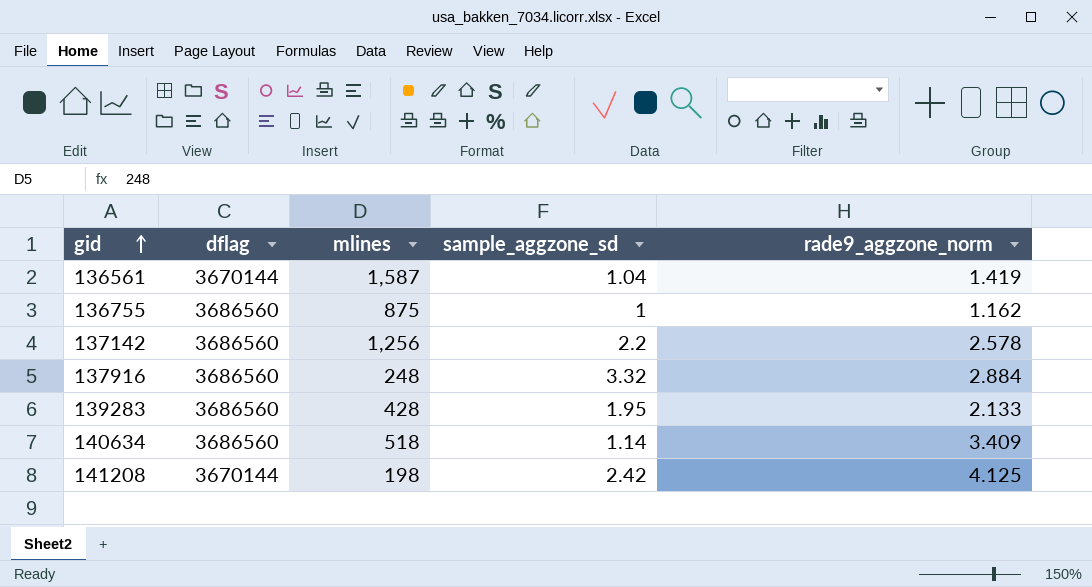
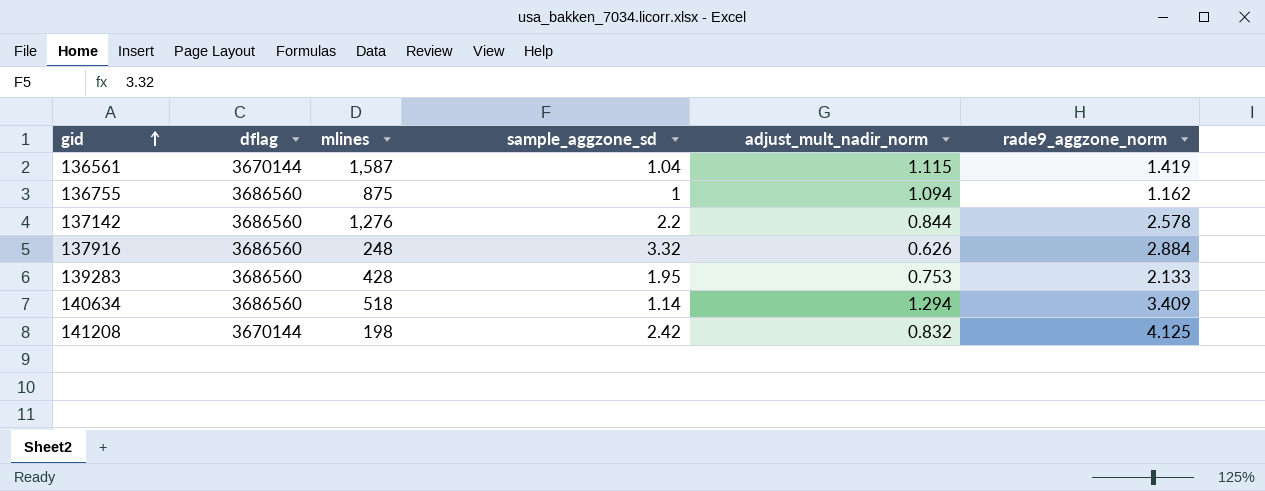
column adjust_mult_nadir_norm | position: none -> 5
137142 | mlines: 1,256 -> 1,276

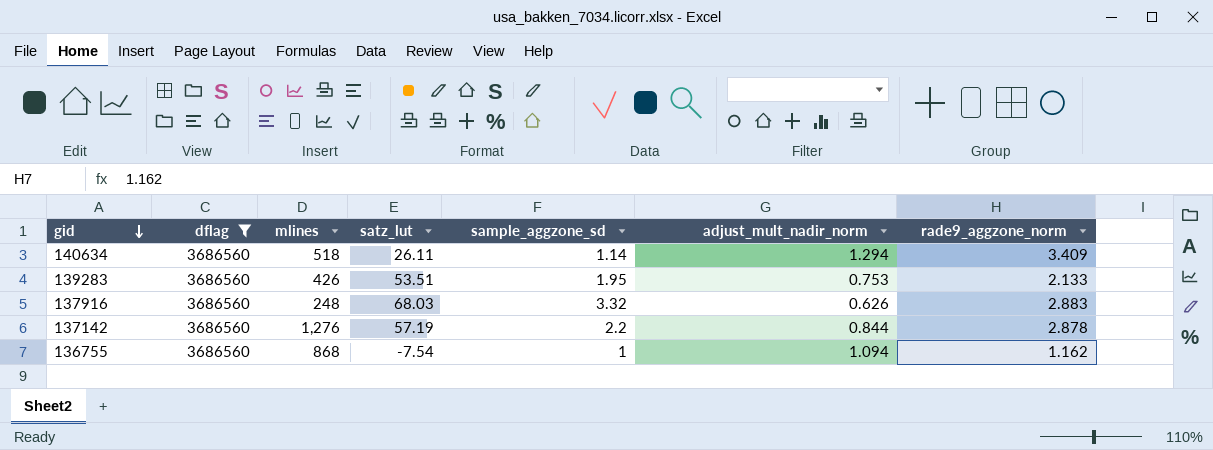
filter: none -> dflag = 3686560
row order: gid ascending -> gid descending
column satz_lut | position: none -> 4
139283 | mlines: 428 -> 426
137916 | rade9_aggzone_norm: 2.884 -> 2.883
137142 | rade9_aggzone_norm: 2.578 -> 2.878
136755 | mlines: 875 -> 868

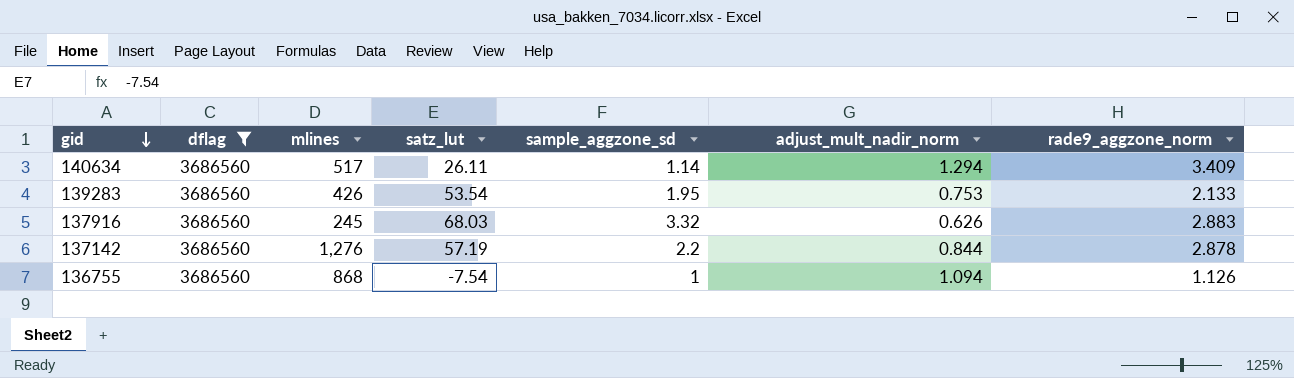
140634 | mlines: 518 -> 517
139283 | satz_lut: 53.51 -> 53.54
137916 | mlines: 248 -> 245
136755 | rade9_aggzone_norm: 1.162 -> 1.126

